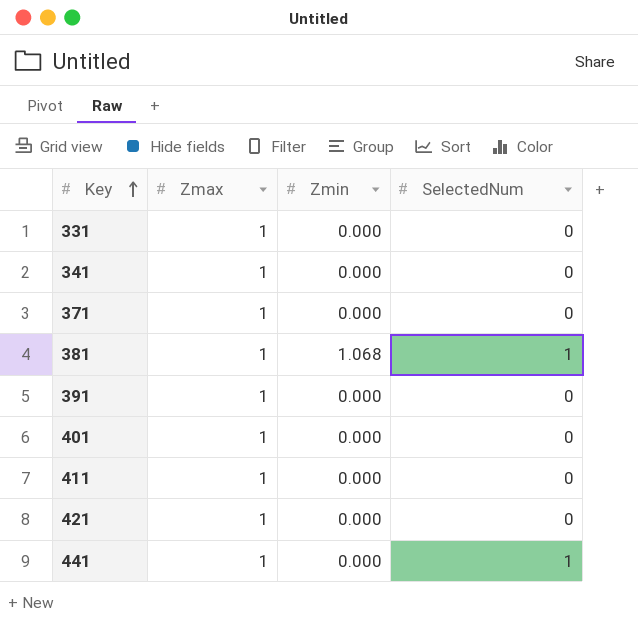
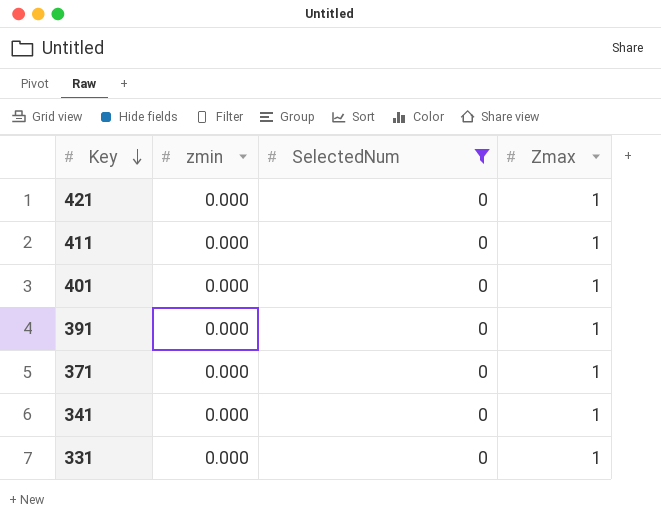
filter: none -> SelectedNum = 0
row order: Key ascending -> Key descending
column name: Zmin -> zmin
column Zmax | position: 2 -> 4

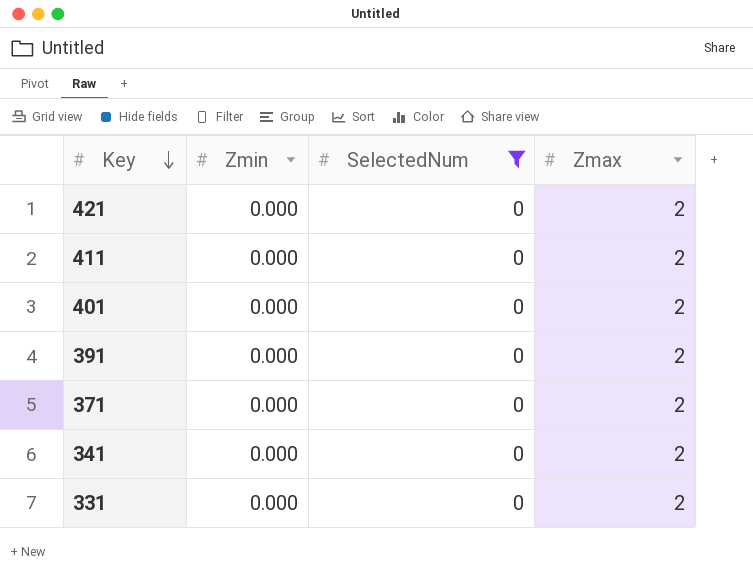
column name: zmin -> Zmin
421 | Zmax: 1 -> 2
411 | Zmax: 1 -> 2
401 | Zmax: 1 -> 2
391 | Zmax: 1 -> 2
371 | Zmax: 1 -> 2
341 | Zmax: 1 -> 2
331 | Zmax: 1 -> 2

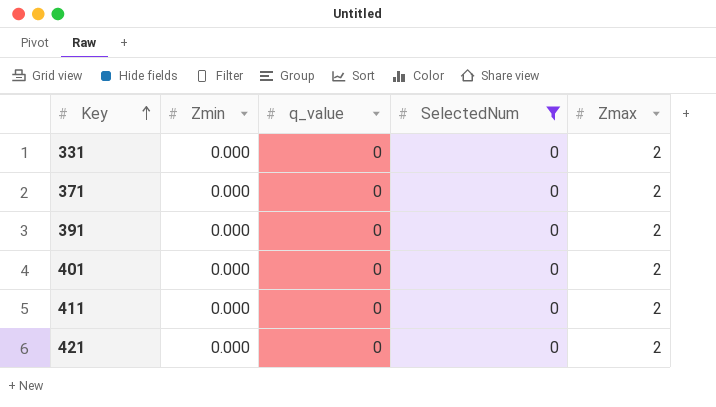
row order: Key descending -> Key ascending
column q_value | position: none -> 3
row 341: 0.000 | 0 | 2 -> none

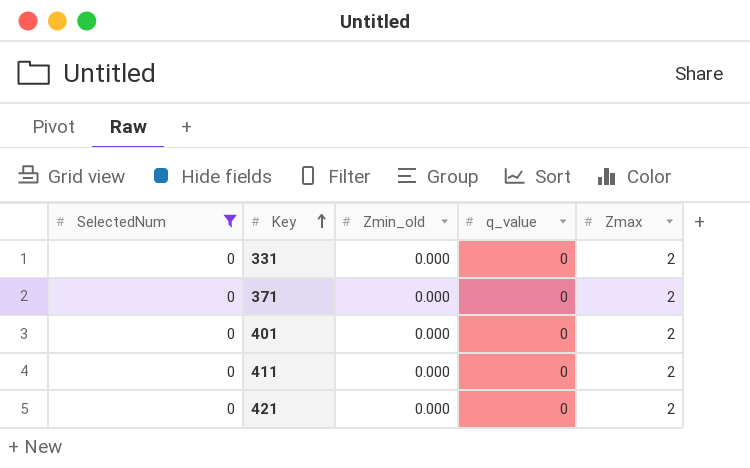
column SelectedNum | position: 4 -> 1
column name: Zmin -> Zmin_old
row 391: 0.000 | 0 | 0 | 2 -> none

